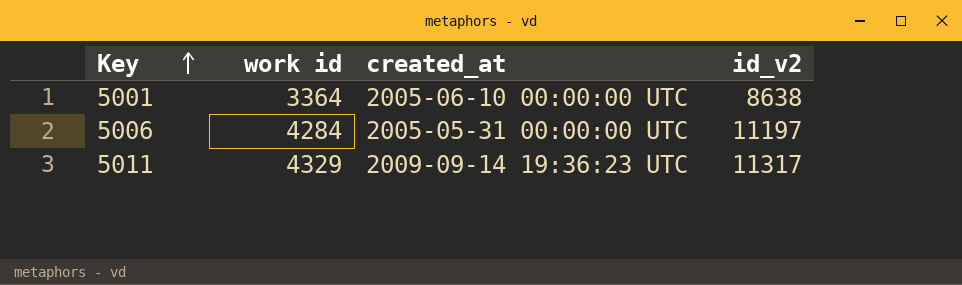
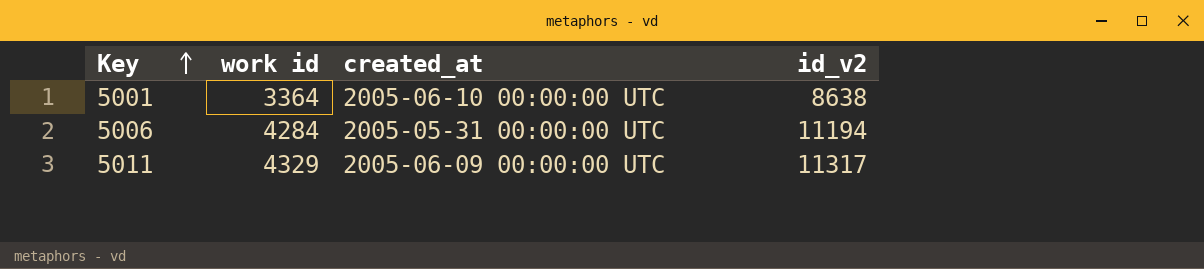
5006 | id_v2: 11197 -> 11194
5011 | created_at: 2009-09-14 19:36:23 UTC -> 2005-06-09 00:00:00 UTC

